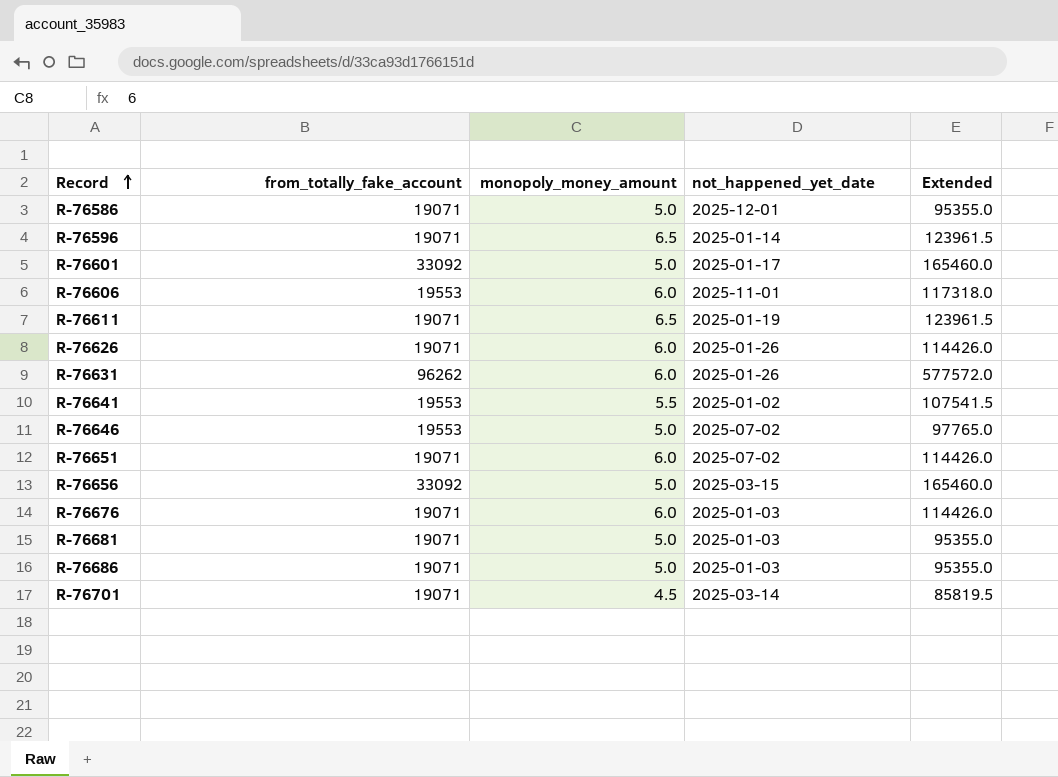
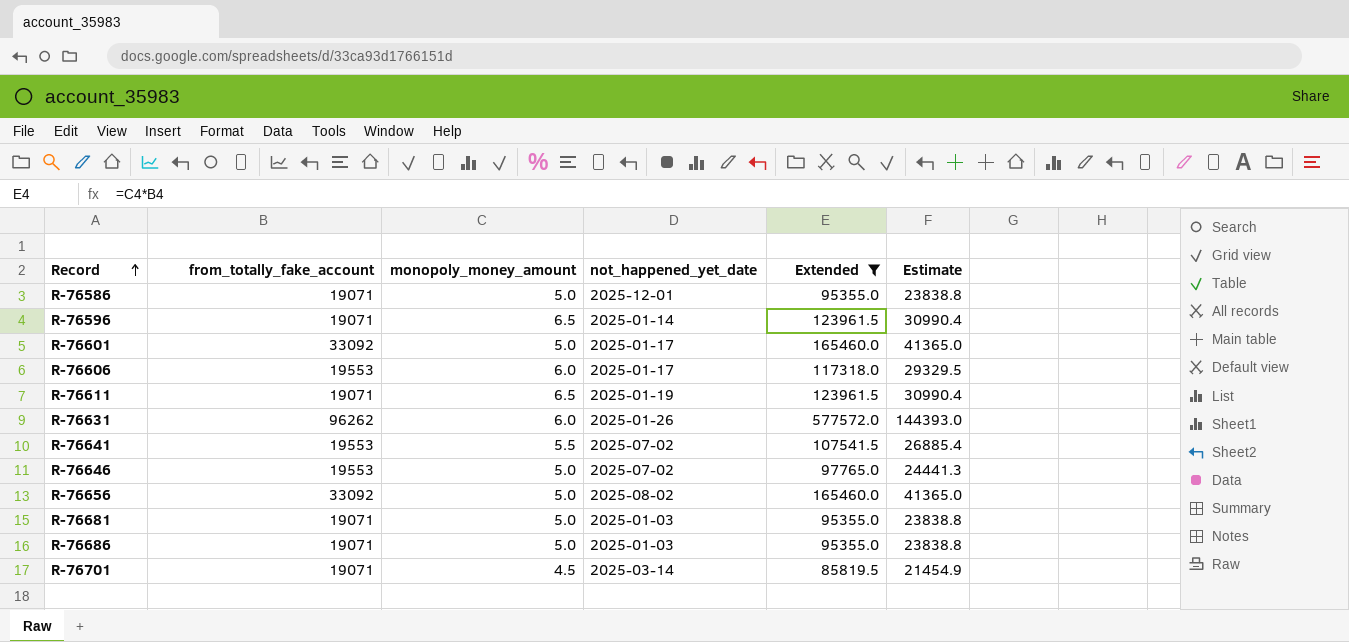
filter: none -> Extended != 114426.0
column Estimate | formula: none -> [Extended] * 0.25
R-76606 | not_happened_yet_date: 2025-11-01 -> 2025-01-17
R-76641 | not_happened_yet_date: 2025-01-02 -> 2025-07-02
R-76656 | not_happened_yet_date: 2025-03-15 -> 2025-08-02

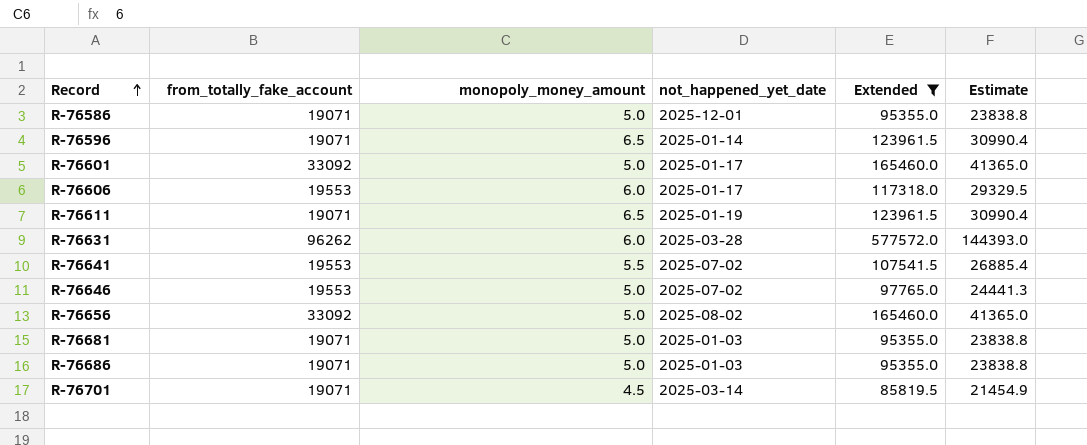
R-76631 | not_happened_yet_date: 2025-01-26 -> 2025-03-28

